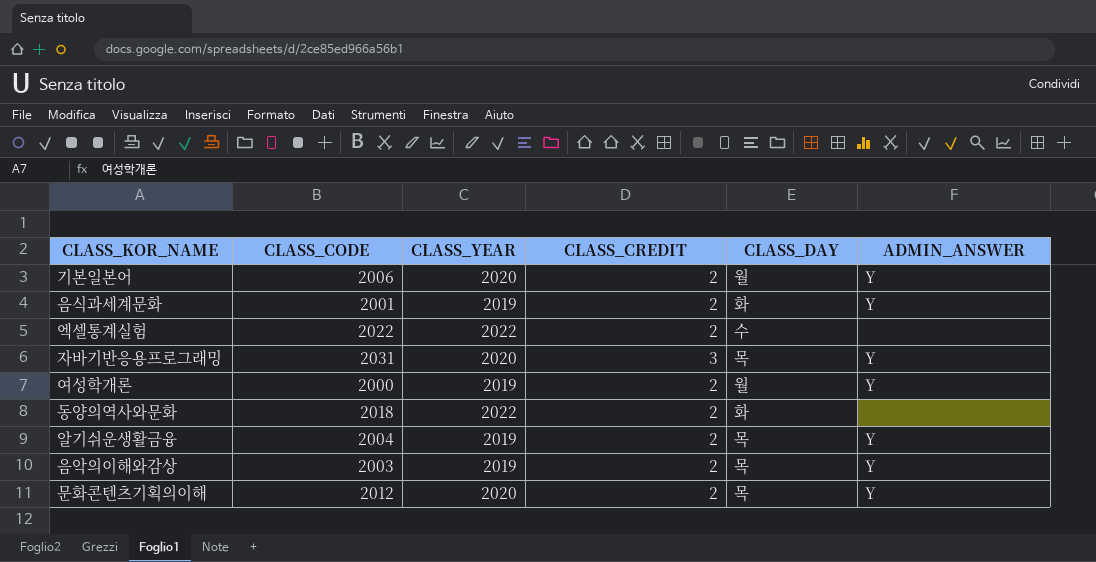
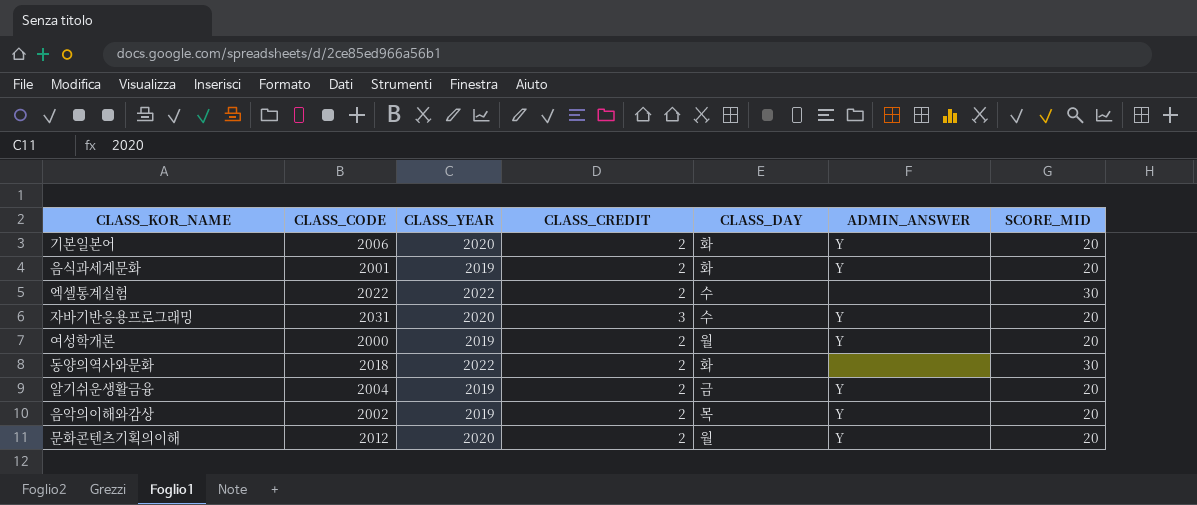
column SCORE_MID | position: none -> 7
기본일본어 | CLASS_DAY: 월 -> 화
자바기반응용프로그래밍 | CLASS_DAY: 목 -> 수
알기쉬운생활금융 | CLASS_DAY: 목 -> 금
음악의이해와감상 | CLASS_CODE: 2003 -> 2002
문화콘텐츠기획의이해 | CLASS_DAY: 목 -> 월

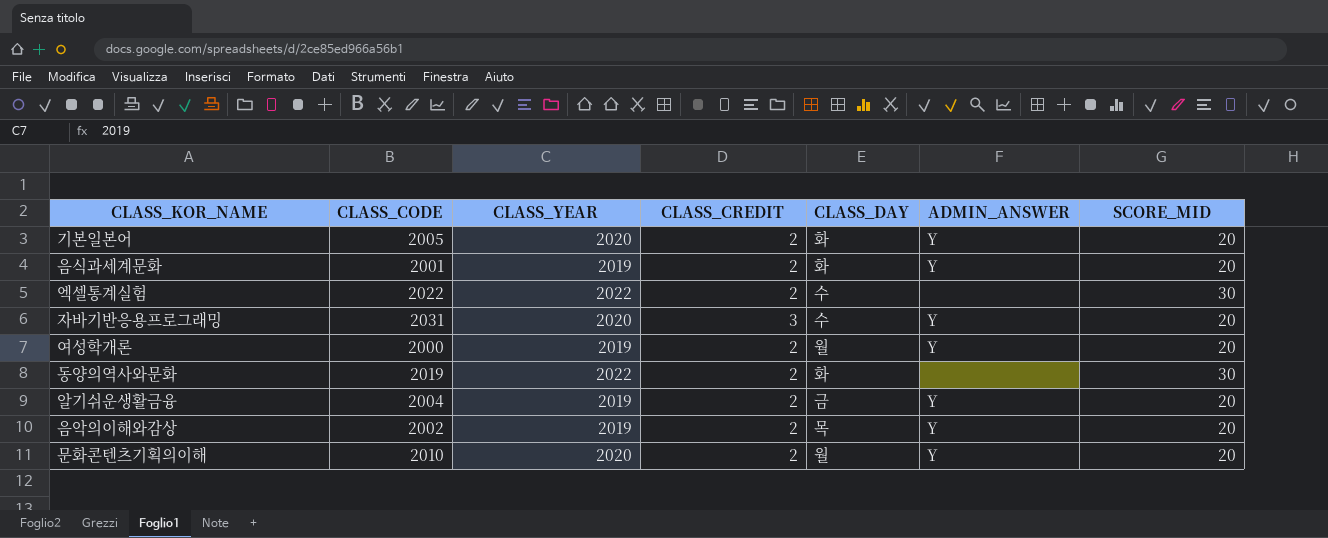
기본일본어 | CLASS_CODE: 2006 -> 2005
동양의역사와문화 | CLASS_CODE: 2018 -> 2019
문화콘텐츠기획의이해 | CLASS_CODE: 2012 -> 2010

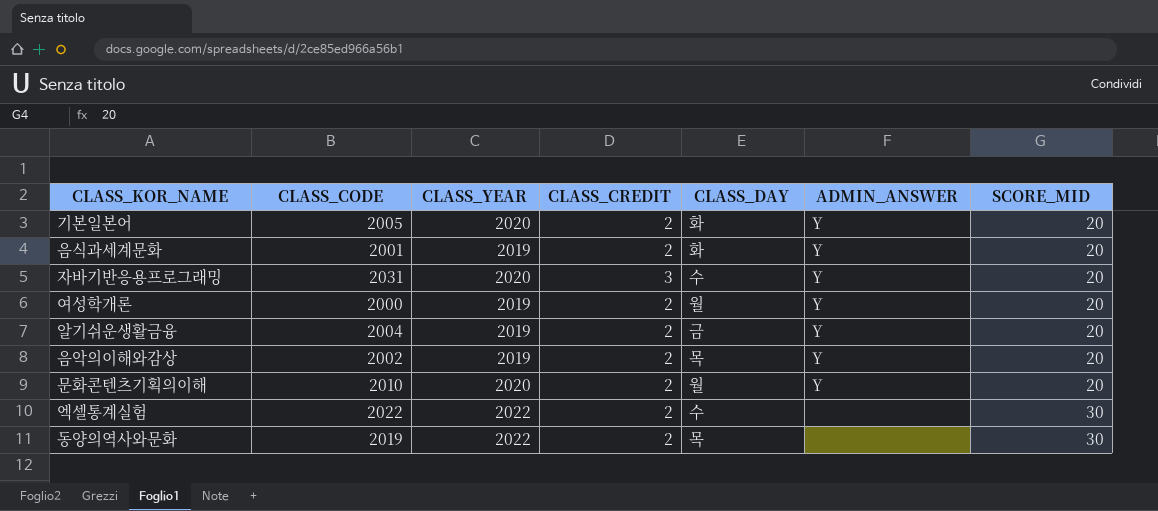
row order: none -> SCORE_MID ascending
동양의역사와문화 | CLASS_DAY: 화 -> 목

